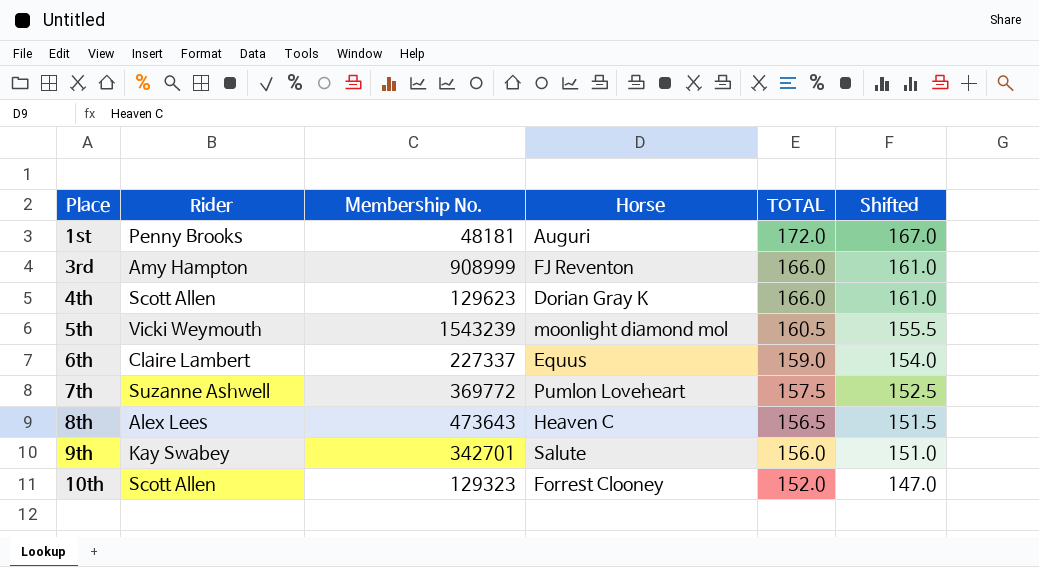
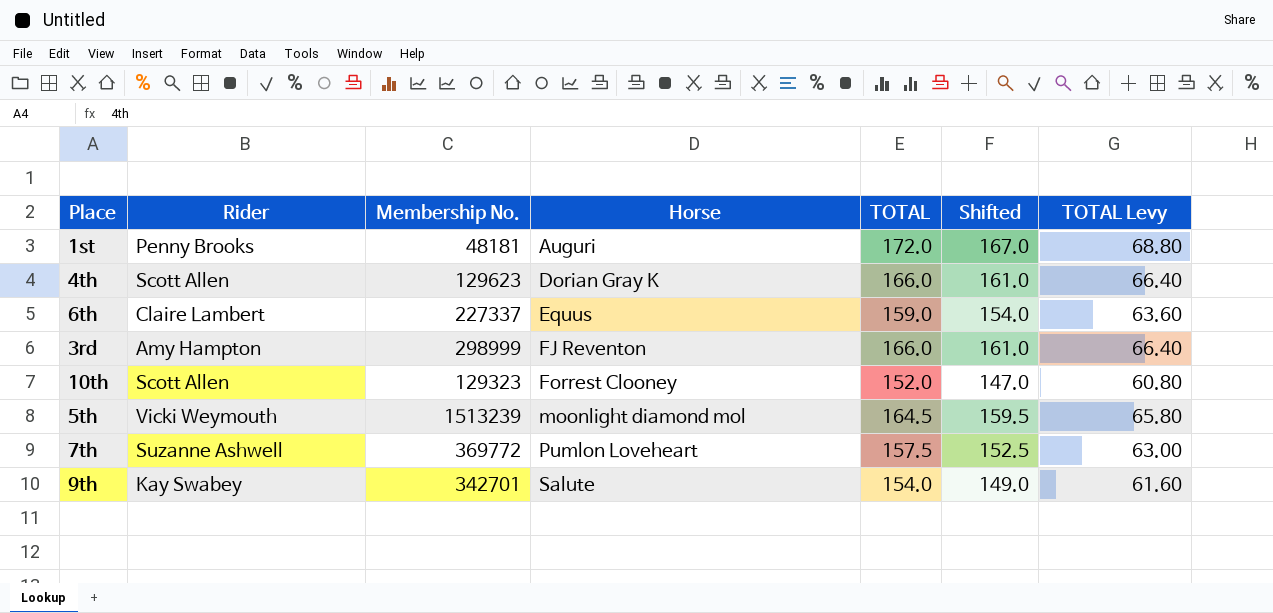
row order: Place ascending -> Horse ascending
column TOTAL Levy | formula: none -> [TOTAL] * 0.4
row 8th: Alex Lees | 473643 | Heaven C | 156.5 | 151.5 -> none
3rd | Membership No.: 908999 -> 298999
5th | Membership No.: 1543239 -> 1513239
5th | TOTAL: 160.5 -> 164.5
5th | Shifted: 155.5 -> 159.5
9th | TOTAL: 156.0 -> 154.0
9th | Shifted: 151.0 -> 149.0

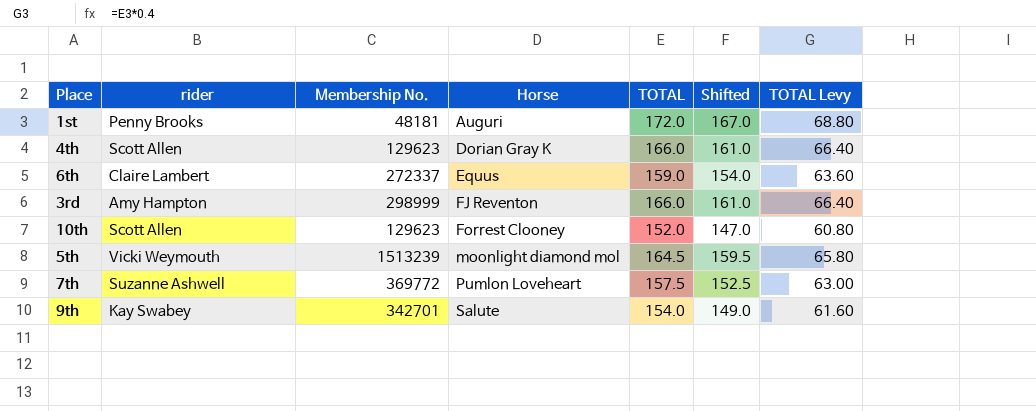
column name: Rider -> rider
6th | Membership No.: 227337 -> 272337
10th | Membership No.: 129323 -> 129623

